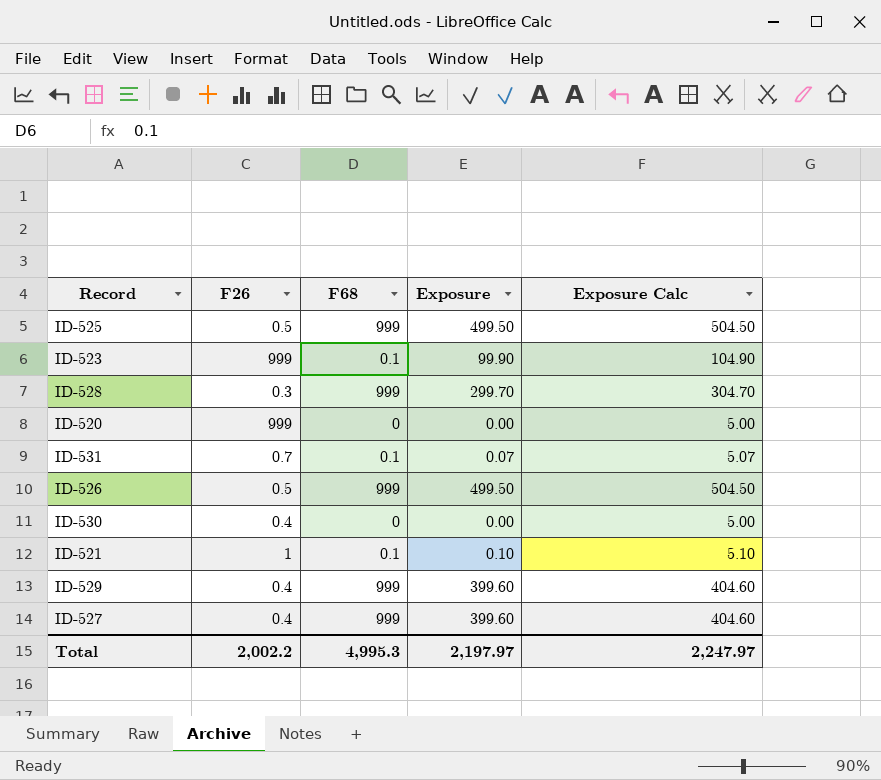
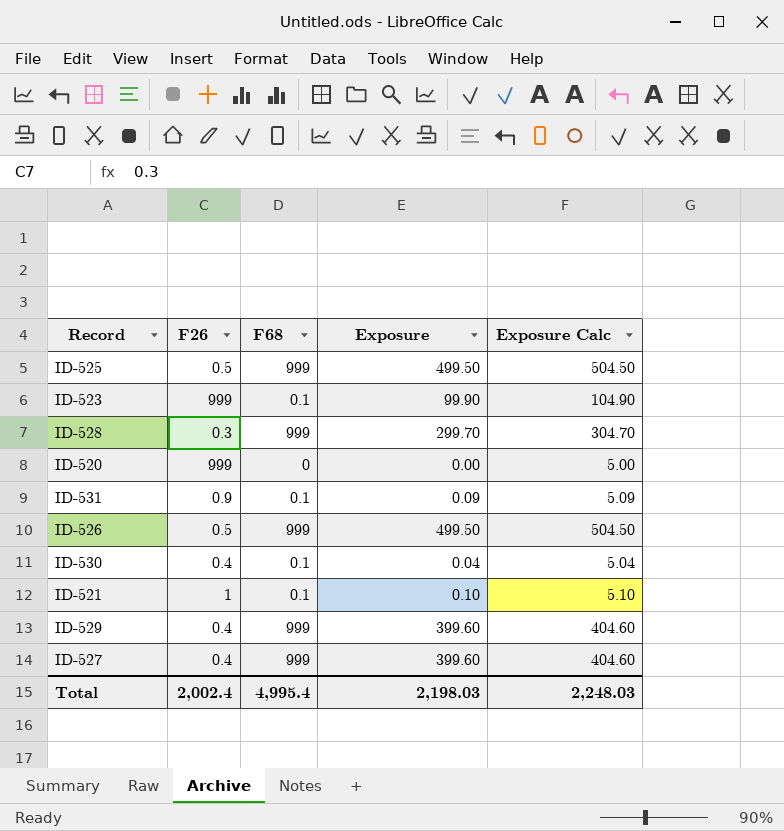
ID-531 | F26: 0.7 -> 0.9
ID-531 | Exposure: 0.07 -> 0.09
ID-531 | Exposure Calc: 5.07 -> 5.09
ID-530 | F68: 0 -> 0.1
ID-530 | Exposure: 0.00 -> 0.04
ID-530 | Exposure Calc: 5.00 -> 5.04
Total | F26: 2,002.2 -> 2,002.4
Total | F68: 4,995.3 -> 4,995.4
Total | Exposure: 2,197.97 -> 2,198.03
Total | Exposure Calc: 2,247.97 -> 2,248.03

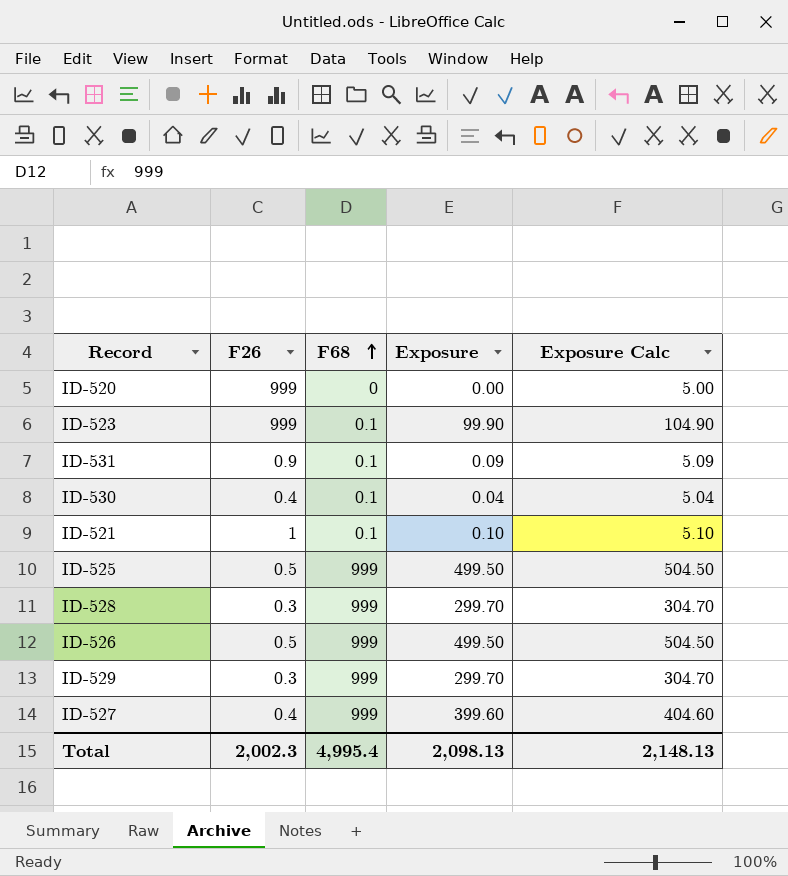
row order: none -> F68 ascending
ID-529 | F26: 0.4 -> 0.3
ID-529 | Exposure: 399.60 -> 299.70
ID-529 | Exposure Calc: 404.60 -> 304.70
Total | F26: 2,002.4 -> 2,002.3
Total | Exposure: 2,198.03 -> 2,098.13
Total | Exposure Calc: 2,248.03 -> 2,148.13

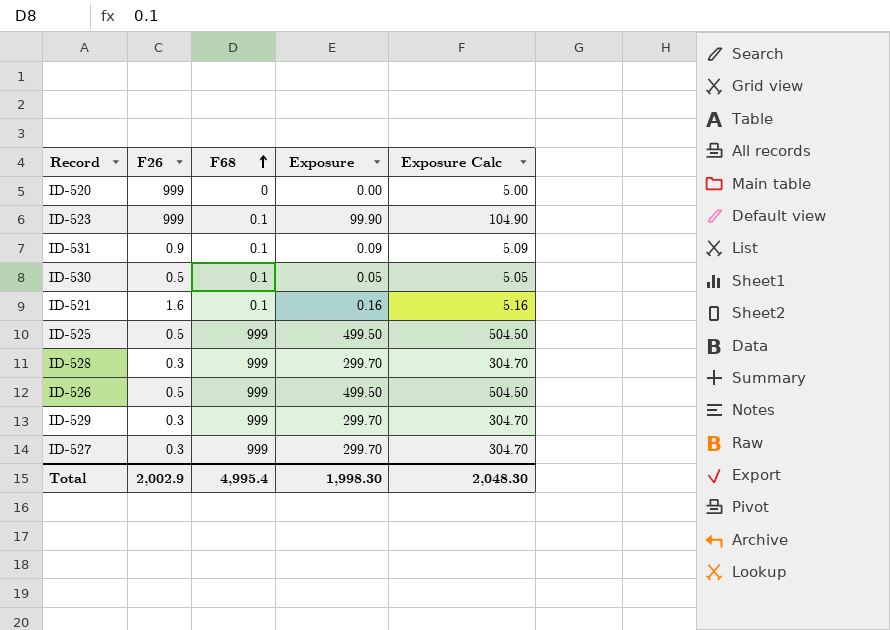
ID-530 | F26: 0.4 -> 0.5
ID-530 | Exposure: 0.04 -> 0.05
ID-530 | Exposure Calc: 5.04 -> 5.05
ID-521 | F26: 1 -> 1.6
ID-521 | Exposure: 0.10 -> 0.16
ID-521 | Exposure Calc: 5.10 -> 5.16
ID-527 | F26: 0.4 -> 0.3
ID-527 | Exposure: 399.60 -> 299.70
ID-527 | Exposure Calc: 404.60 -> 304.70
Total | F26: 2,002.3 -> 2,002.9
Total | Exposure: 2,098.13 -> 1,998.30
Total | Exposure Calc: 2,148.13 -> 2,048.30

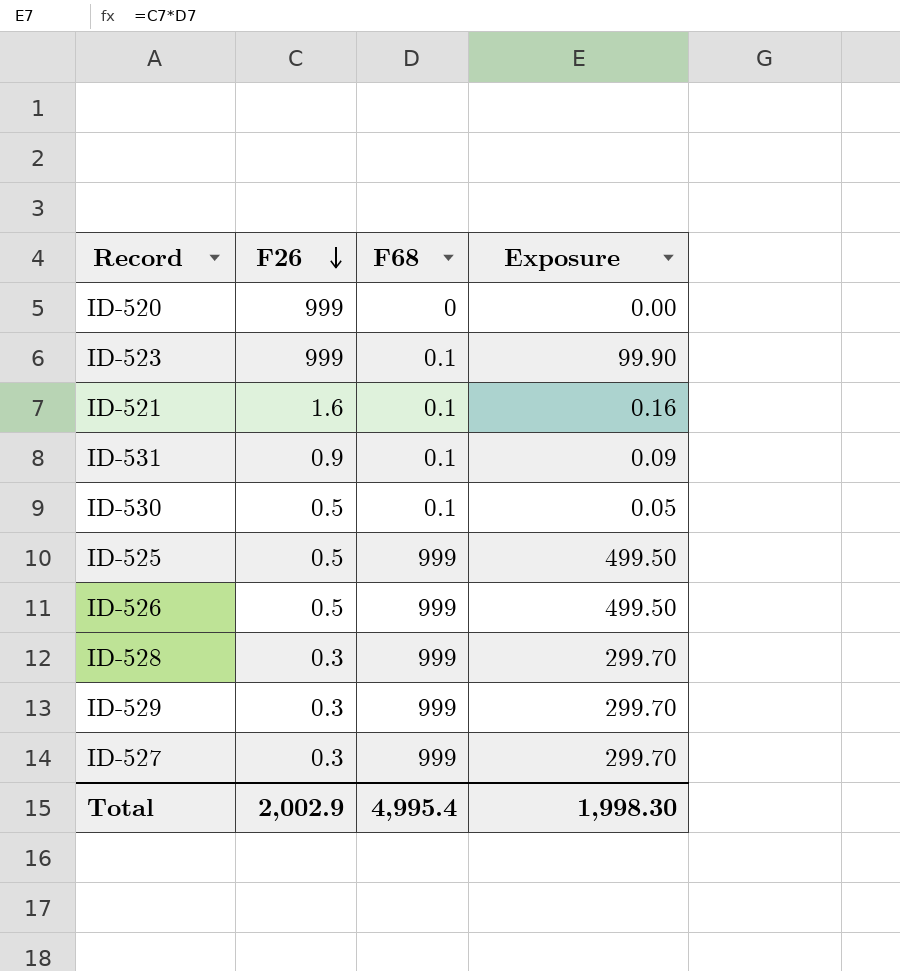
row order: F68 ascending -> F26 descending
column Exposure Calc | formula: [Exposure] + 5 -> none

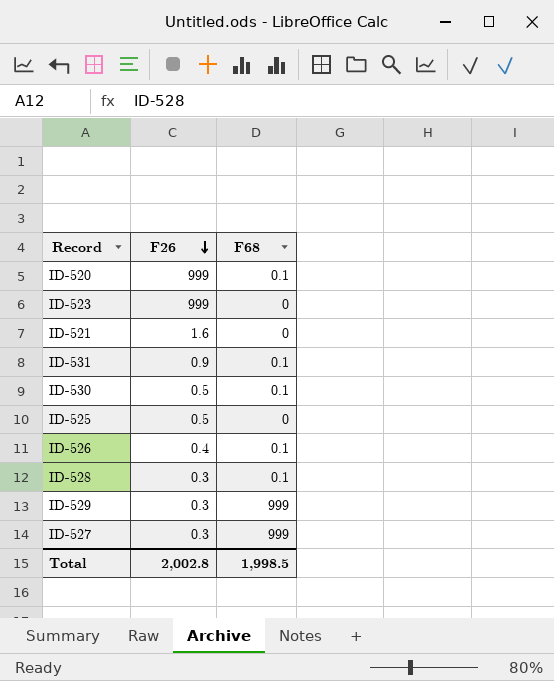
column Exposure | formula: [F26] * [F68] -> none
ID-520 | F68: 0 -> 0.1
ID-523 | F68: 0.1 -> 0
ID-521 | F68: 0.1 -> 0
ID-525 | F68: 999 -> 0
ID-526 | F26: 0.5 -> 0.4
ID-526 | F68: 999 -> 0.1
ID-528 | F68: 999 -> 0.1
Total | F26: 2,002.9 -> 2,002.8
Total | F68: 4,995.4 -> 1,998.5

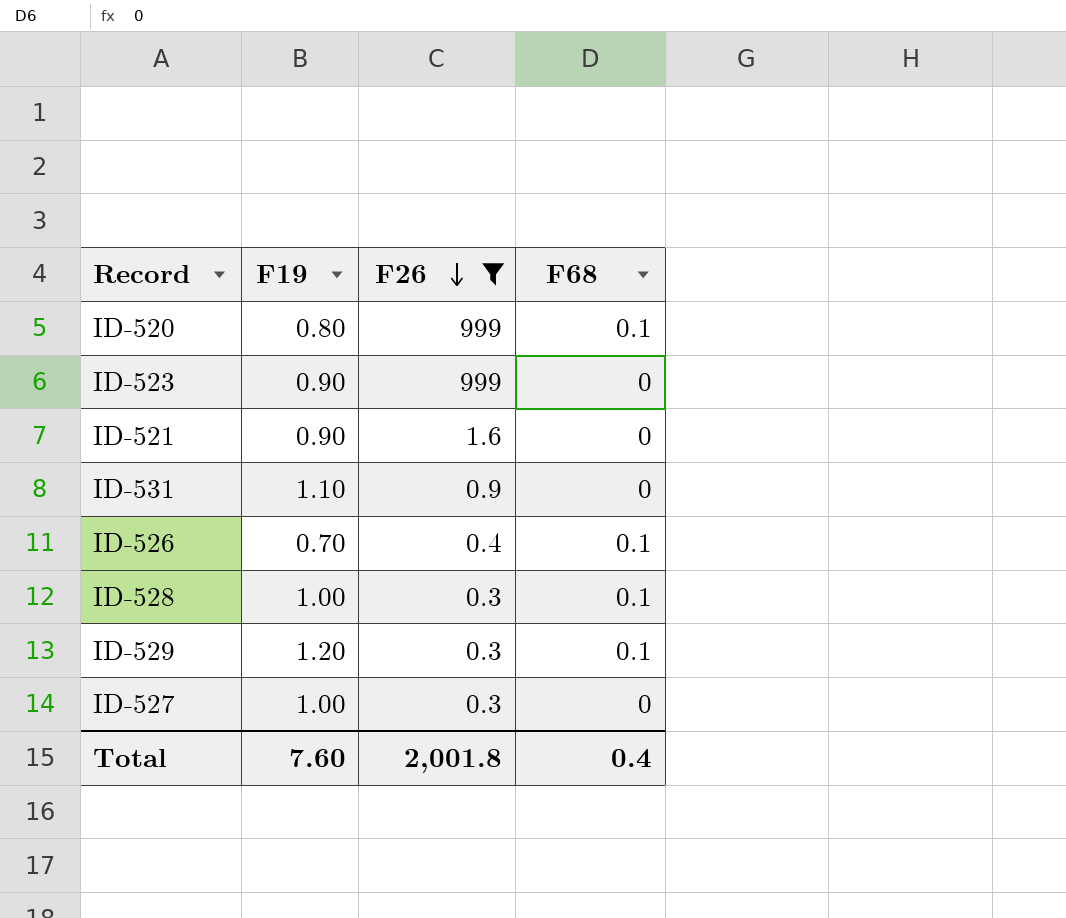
filter: none -> F26 != 0.5
column F19 | position: none -> 2
ID-531 | F68: 0.1 -> 0
ID-529 | F68: 999 -> 0.1
ID-527 | F68: 999 -> 0
Total | F26: 2,002.8 -> 2,001.8
Total | F68: 1,998.5 -> 0.4

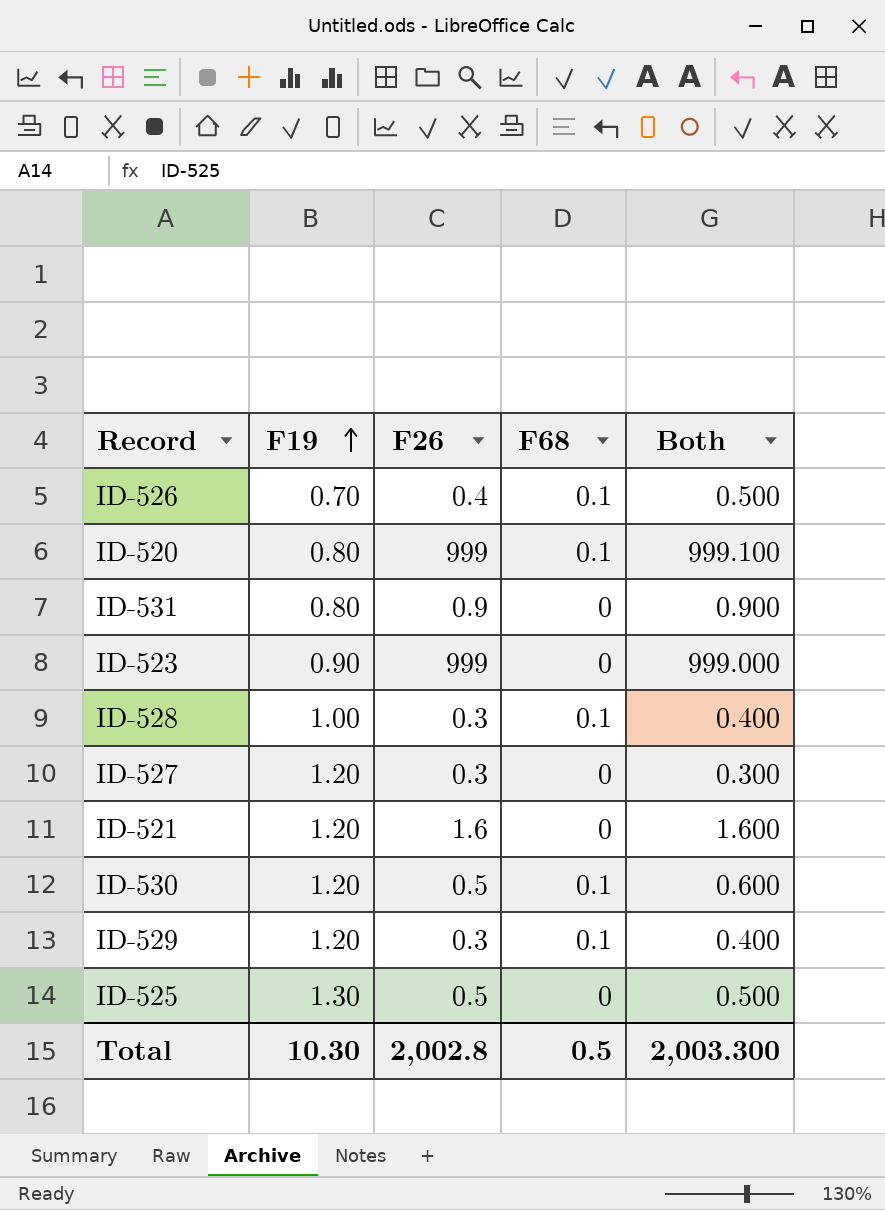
filter: F26 != 0.5 -> none
row order: F26 descending -> F19 ascending
column Both | formula: none -> [F26] + [F68]
ID-531 | F19: 1.10 -> 0.80
ID-527 | F19: 1.00 -> 1.20
ID-521 | F19: 0.90 -> 1.20
Total | F19: 7.60 -> 10.30
Total | F26: 2,001.8 -> 2,002.8
Total | F68: 0.4 -> 0.5

